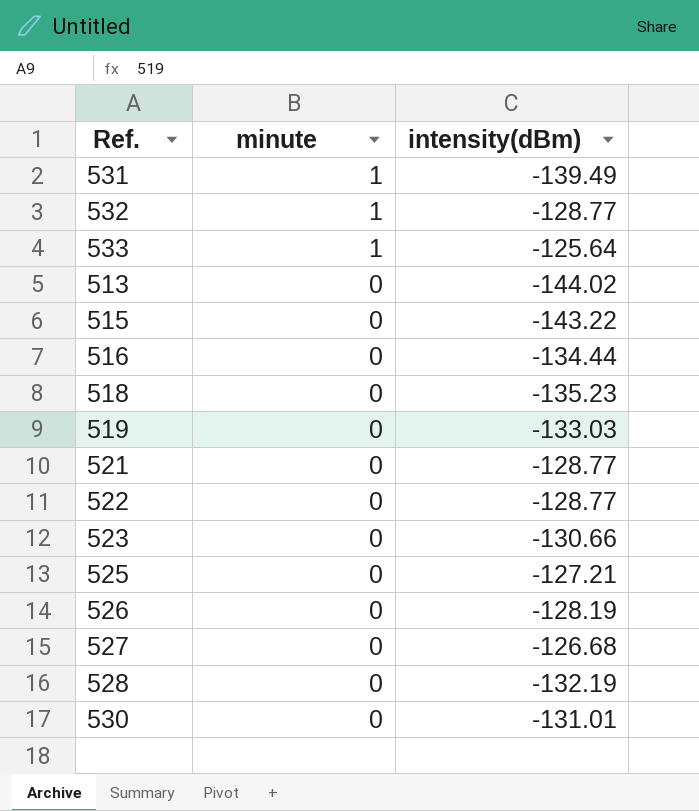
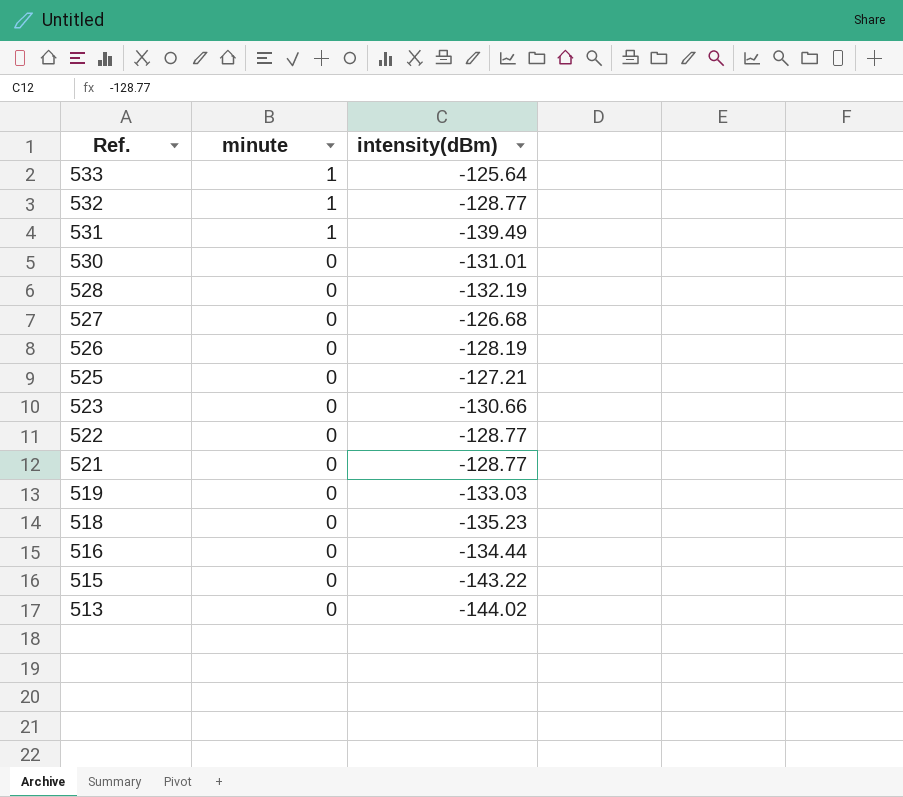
row order: minute descending -> Ref. descending

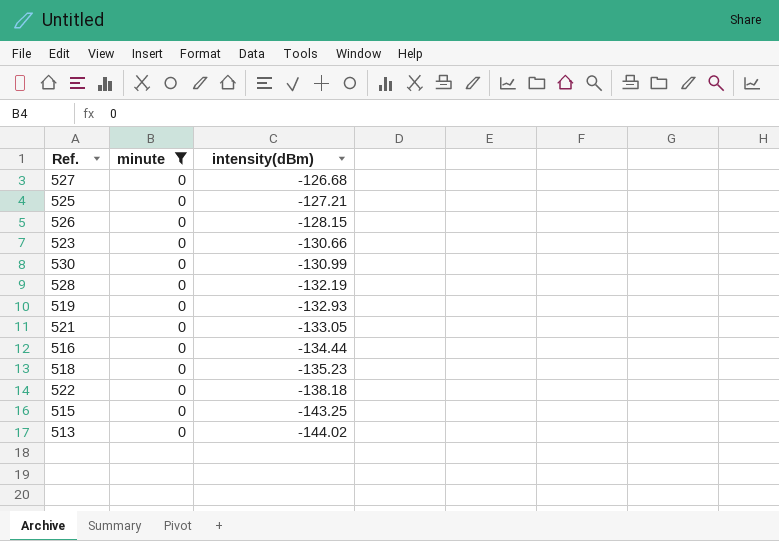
filter: none -> minute = 0
row order: Ref. descending -> intensity(dBm) descending
526 | intensity(dBm): -128.19 -> -128.15
530 | intensity(dBm): -131.01 -> -130.99
519 | intensity(dBm): -133.03 -> -132.93
521 | intensity(dBm): -128.77 -> -133.05
522 | intensity(dBm): -128.77 -> -138.18
515 | intensity(dBm): -143.22 -> -143.25

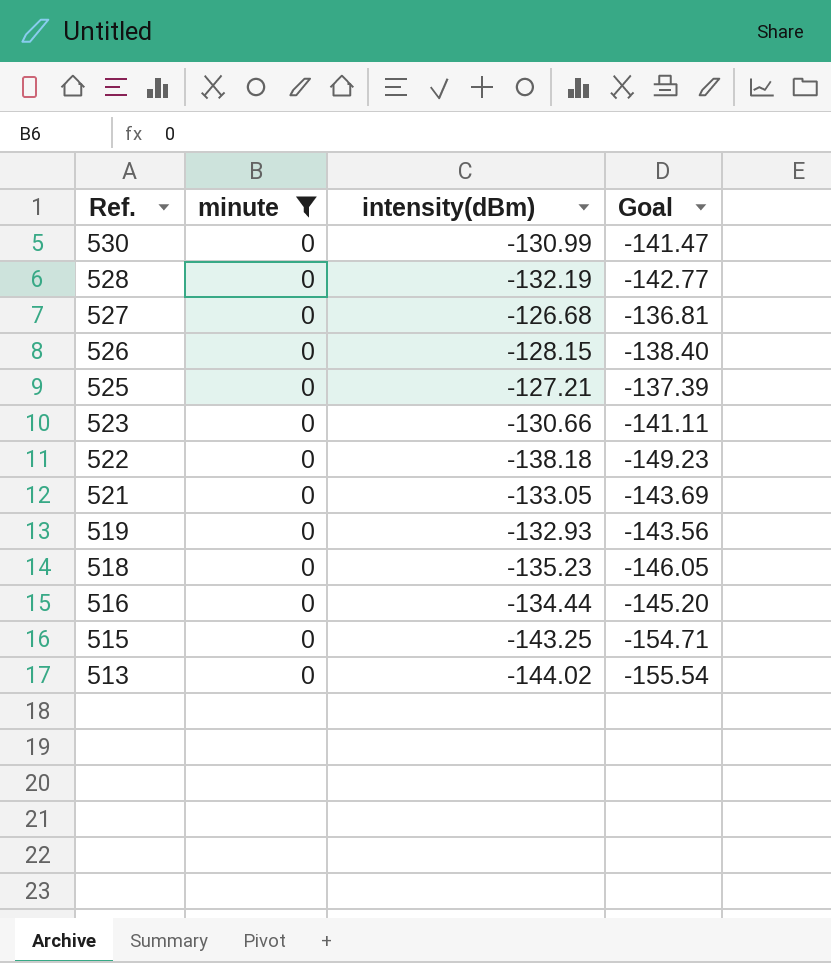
row order: intensity(dBm) descending -> Ref. descending
column Goal | formula: none -> [intensity(dBm)] * 1.08

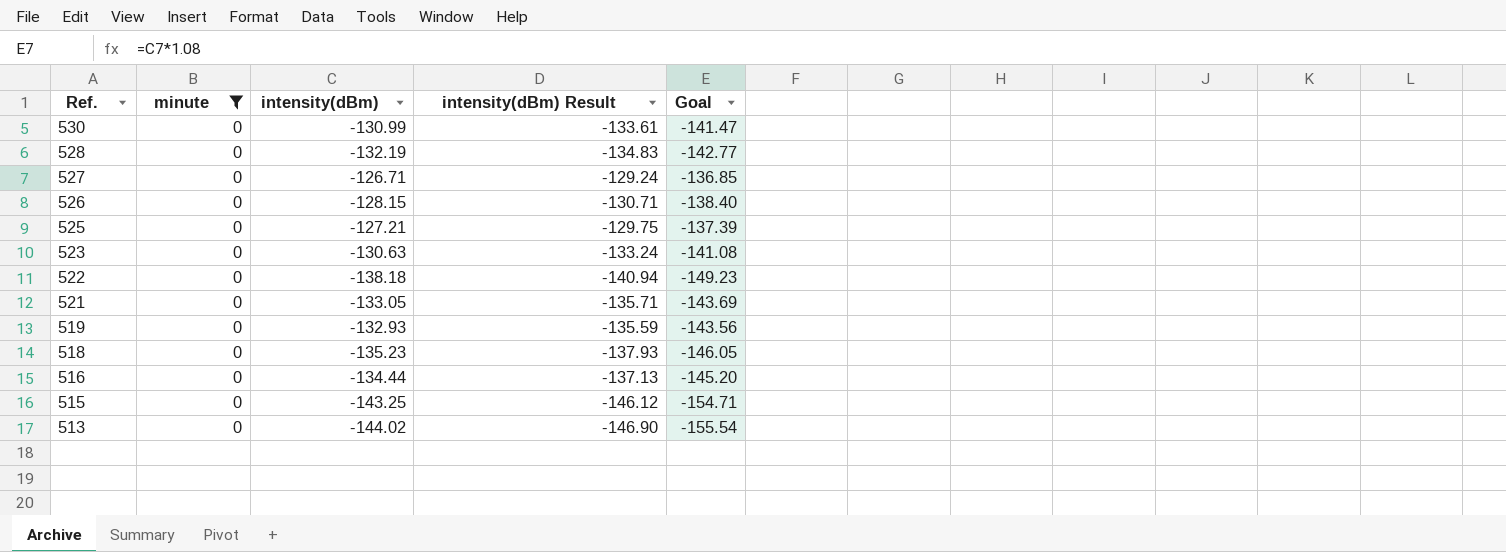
column intensity(dBm) Result | formula: none -> [intensity(dBm)] * 1.02
527 | intensity(dBm): -126.68 -> -126.71
527 | Goal: -136.81 -> -136.85
523 | intensity(dBm): -130.66 -> -130.63
523 | Goal: -141.11 -> -141.08

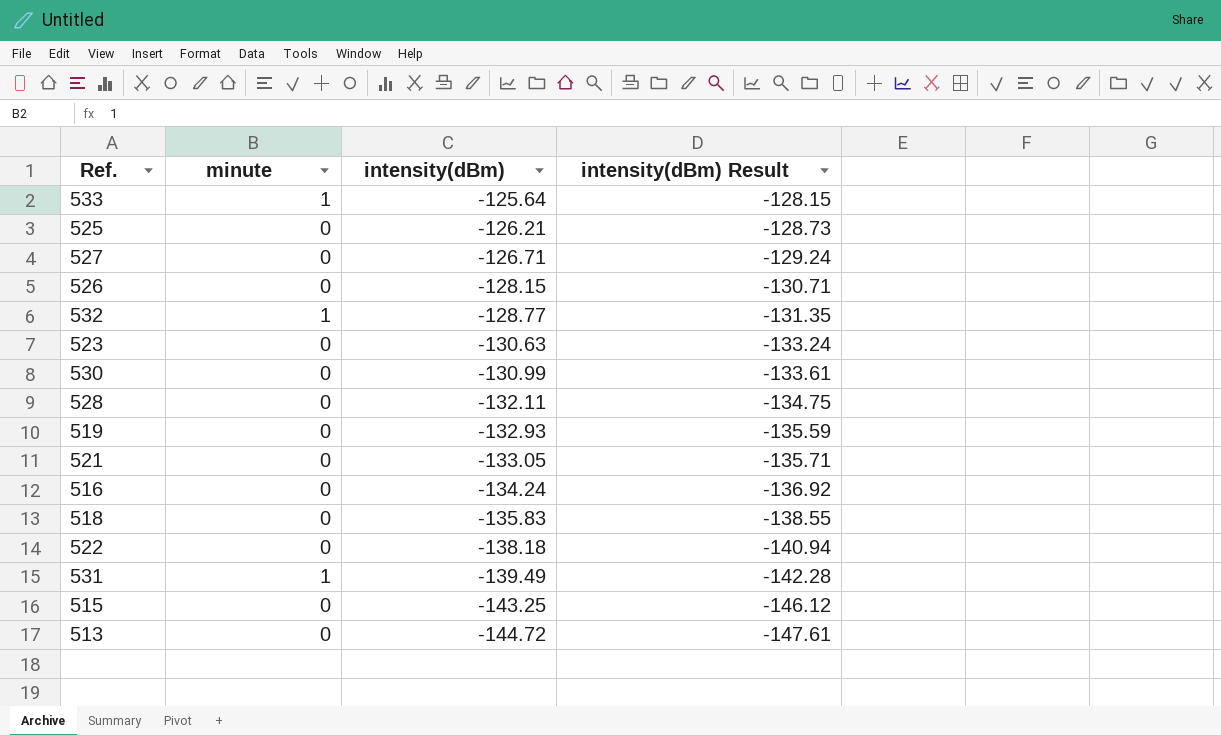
filter: minute = 0 -> none
row order: Ref. descending -> intensity(dBm) descending
column Goal | formula: [intensity(dBm)] * 1.08 -> none
525 | intensity(dBm): -127.21 -> -126.21
525 | intensity(dBm) Result: -129.75 -> -128.73
528 | intensity(dBm): -132.19 -> -132.11
528 | intensity(dBm) Result: -134.83 -> -134.75
516 | intensity(dBm): -134.44 -> -134.24
516 | intensity(dBm) Result: -137.13 -> -136.92
518 | intensity(dBm): -135.23 -> -135.83
518 | intensity(dBm) Result: -137.93 -> -138.55
513 | intensity(dBm): -144.02 -> -144.72
513 | intensity(dBm) Result: -146.90 -> -147.61

